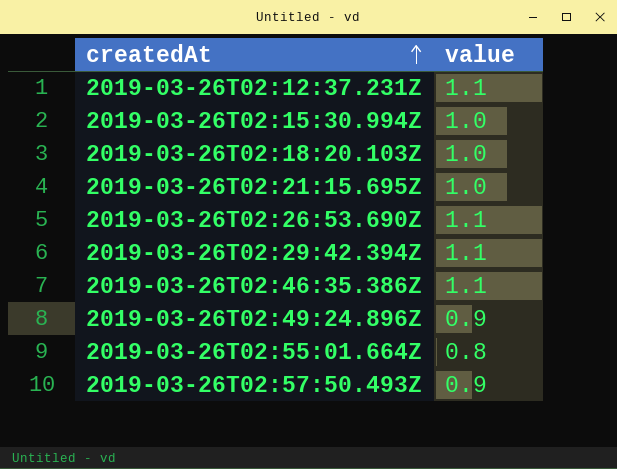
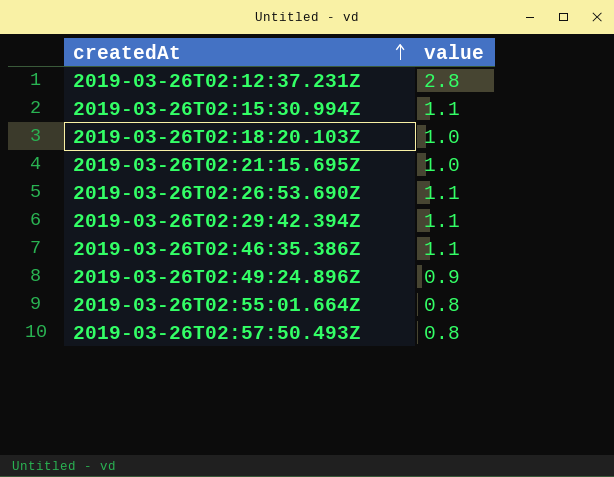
2019-03-26T02:12:37.231Z | value: 1.1 -> 2.8
2019-03-26T02:15:30.994Z | value: 1.0 -> 1.1
2019-03-26T02:57:50.493Z | value: 0.9 -> 0.8

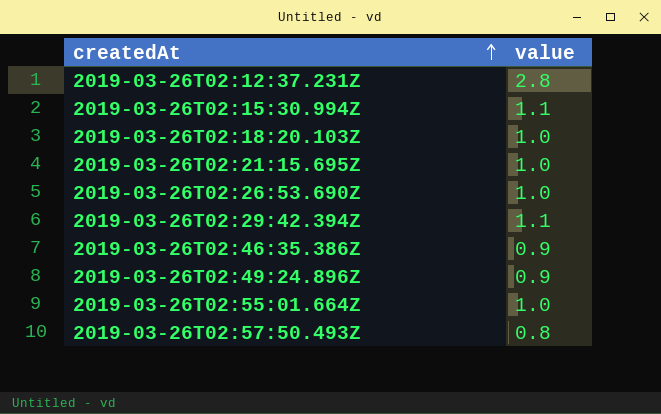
2019-03-26T02:26:53.690Z | value: 1.1 -> 1.0
2019-03-26T02:46:35.386Z | value: 1.1 -> 0.9
2019-03-26T02:55:01.664Z | value: 0.8 -> 1.0

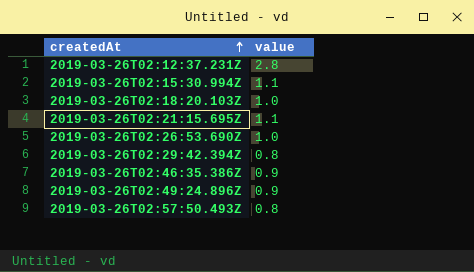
row 2019-03-26T02:55:01.664Z: 1.0 -> none
2019-03-26T02:21:15.695Z | value: 1.0 -> 1.1
2019-03-26T02:29:42.394Z | value: 1.1 -> 0.8

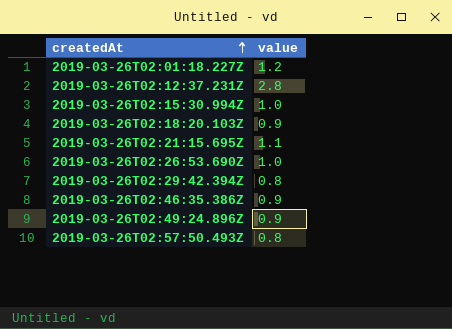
row 2019-03-26T02:01:18.227Z: none -> 1.2
2019-03-26T02:15:30.994Z | value: 1.1 -> 1.0
2019-03-26T02:18:20.103Z | value: 1.0 -> 0.9

